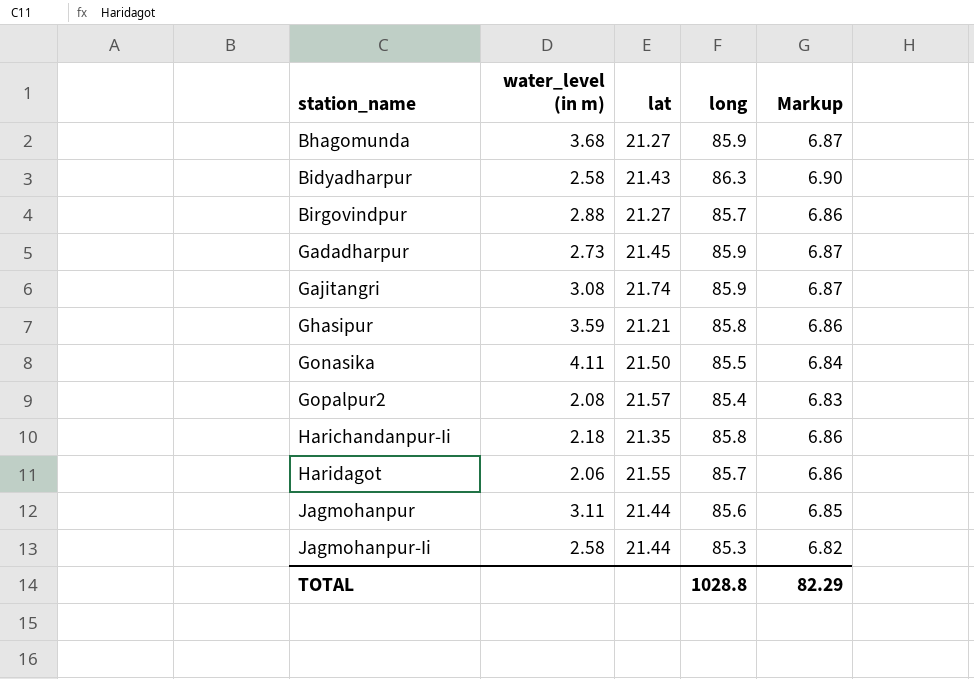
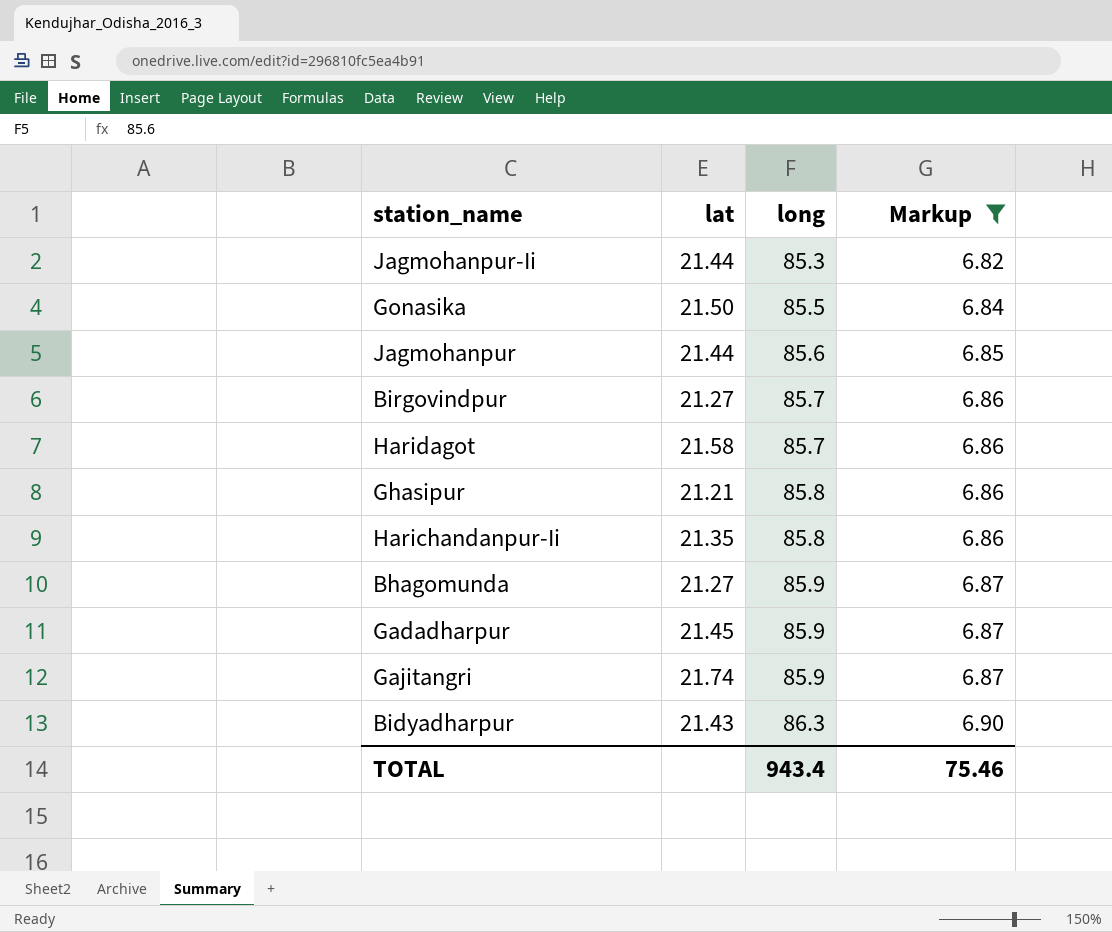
filter: none -> Markup != 6.83
row order: station_name ascending -> long ascending
column water_level (in m) | position: 2 -> none
Haridagot | lat: 21.55 -> 21.58
TOTAL | long: 1028.8 -> 943.4
TOTAL | Markup: 82.29 -> 75.46

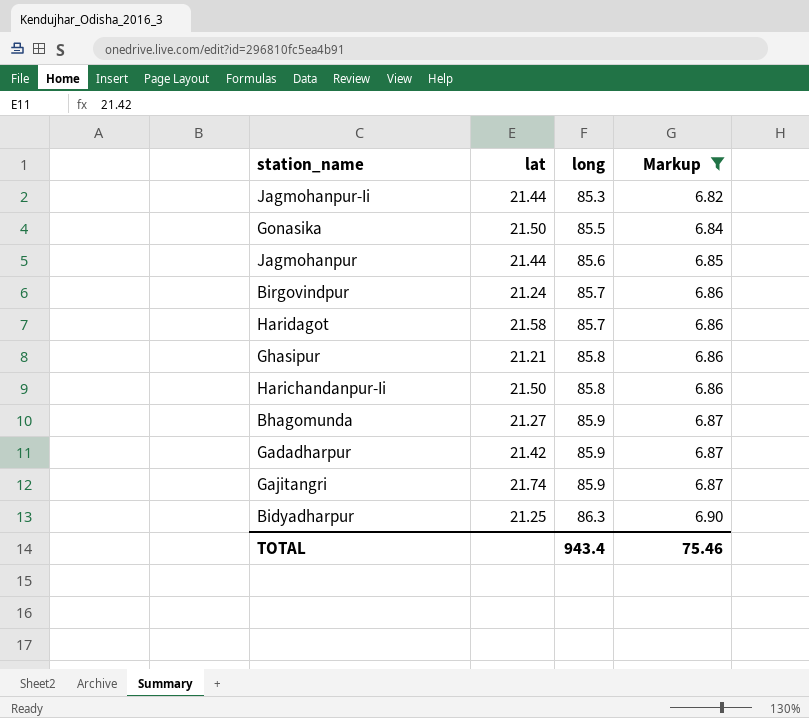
Birgovindpur | lat: 21.27 -> 21.24
Harichandanpur-Ii | lat: 21.35 -> 21.50
Gadadharpur | lat: 21.45 -> 21.42
Bidyadharpur | lat: 21.43 -> 21.25

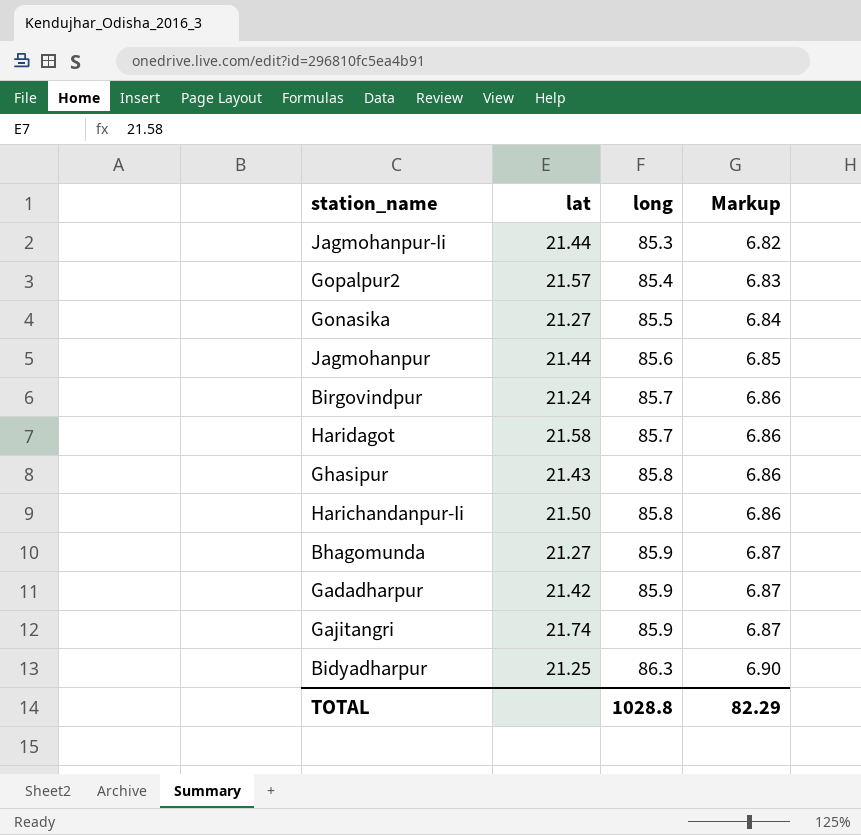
filter: Markup != 6.83 -> none
Gonasika | lat: 21.50 -> 21.27
Ghasipur | lat: 21.21 -> 21.43
TOTAL | long: 943.4 -> 1028.8
TOTAL | Markup: 75.46 -> 82.29

